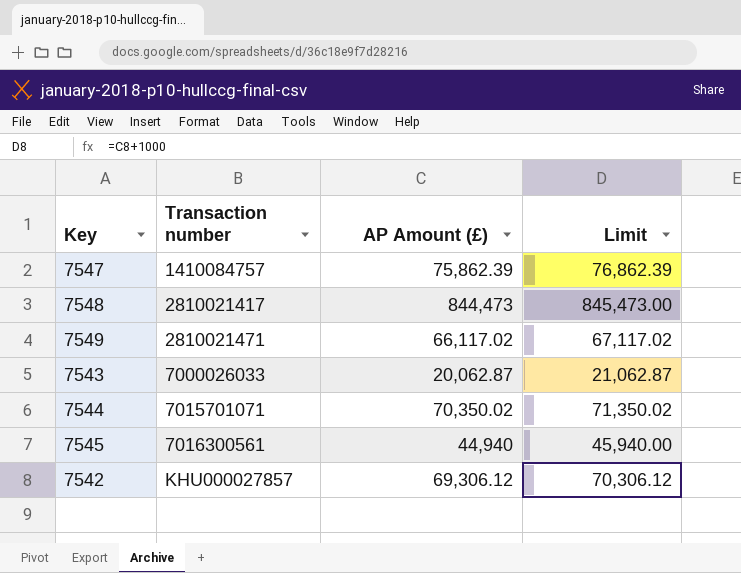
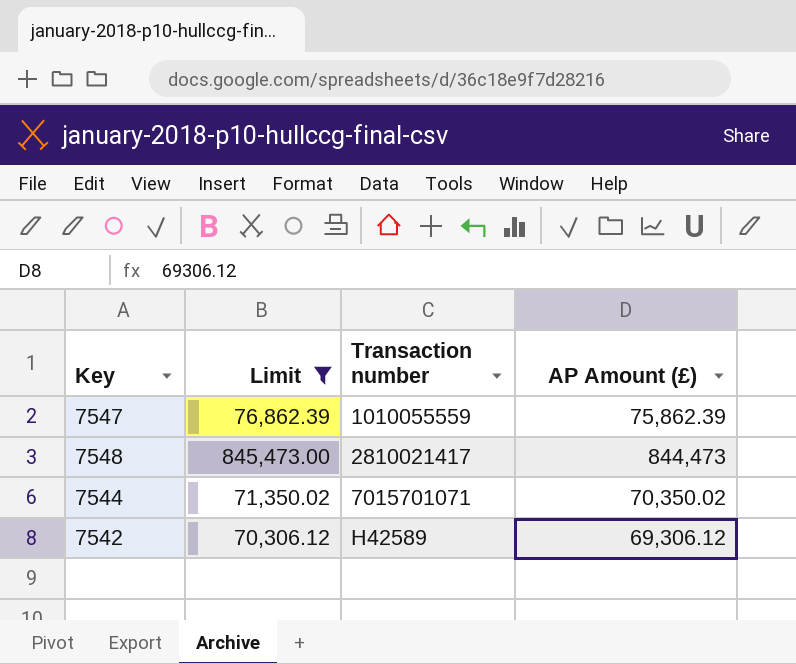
filter: none -> Limit >= 70,306.12
column Limit | position: 4 -> 2
7547 | Transaction number: 1410084757 -> 1010055559
7542 | Transaction number: KHU000027857 -> H42589

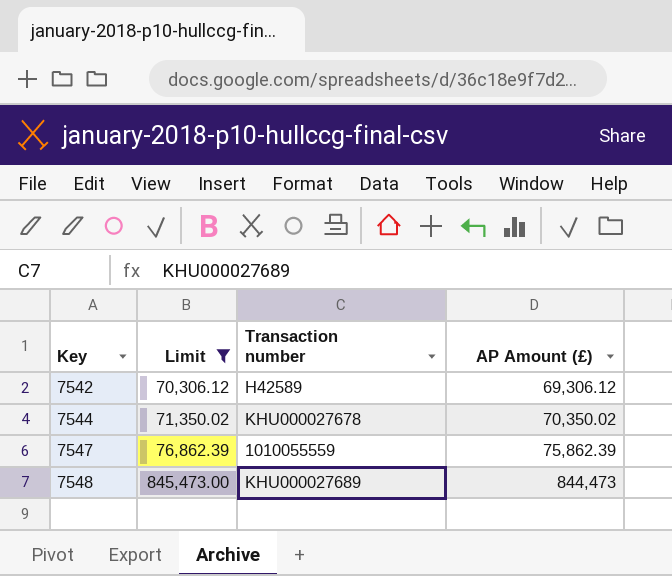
row order: Transaction number ascending -> Key ascending
7544 | Transaction number: 7015701071 -> KHU000027678
7548 | Transaction number: 2810021417 -> KHU000027689

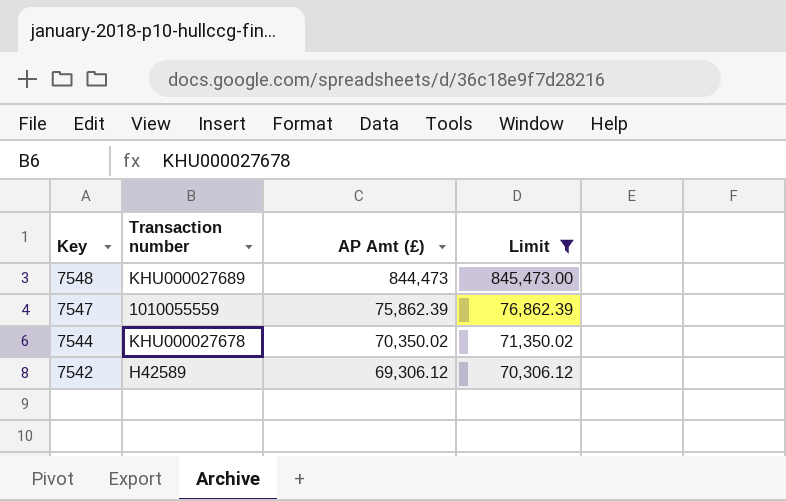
row order: Key ascending -> Key descending
column name: AP Amount (£) -> AP Amt (£)
column Limit | position: 2 -> 4

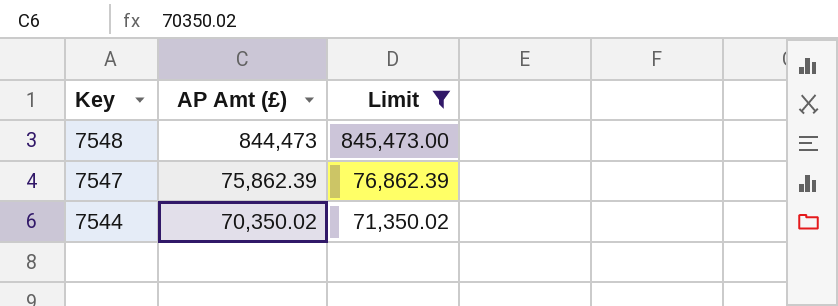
column Transaction number | position: 2 -> none
row 7542: H42589 | 69,306.12 | 70,306.12 -> none

